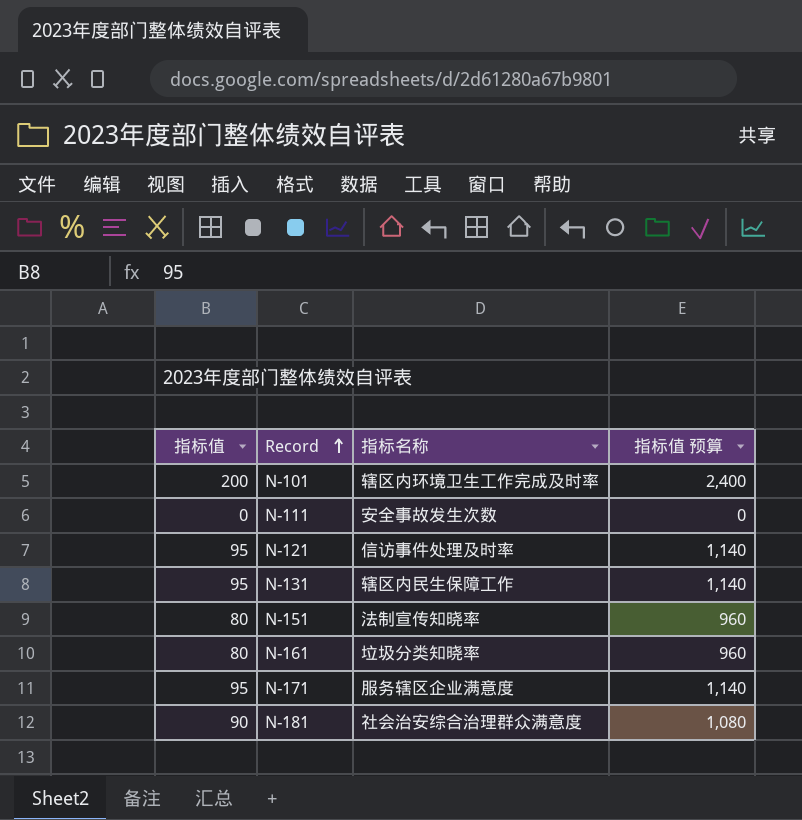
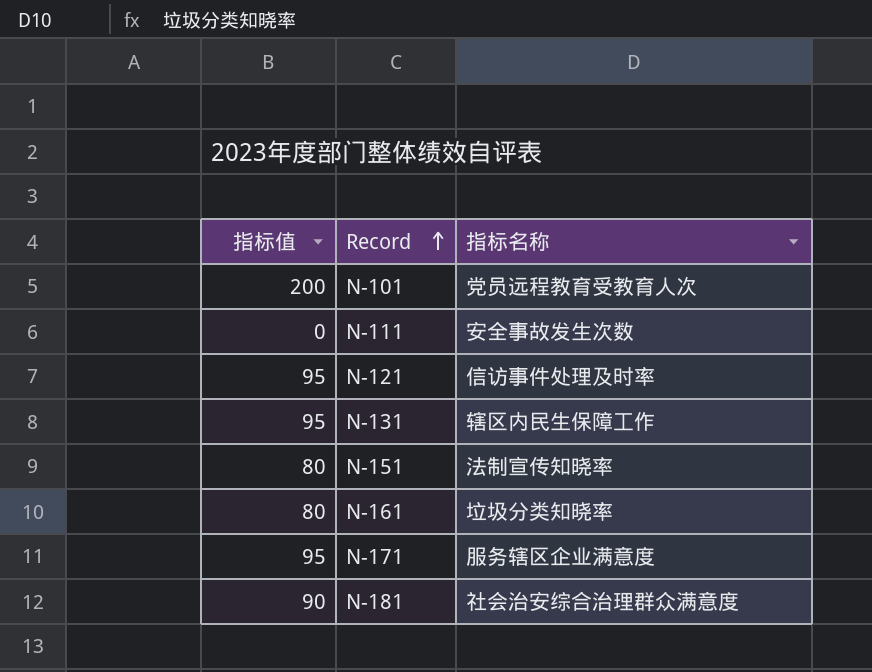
column 指标值 预算 | formula: [指标值] * 12 -> none
N-101 | 指标名称: 辖区内环境卫生工作完成及时率 -> 党员远程教育受教育人次

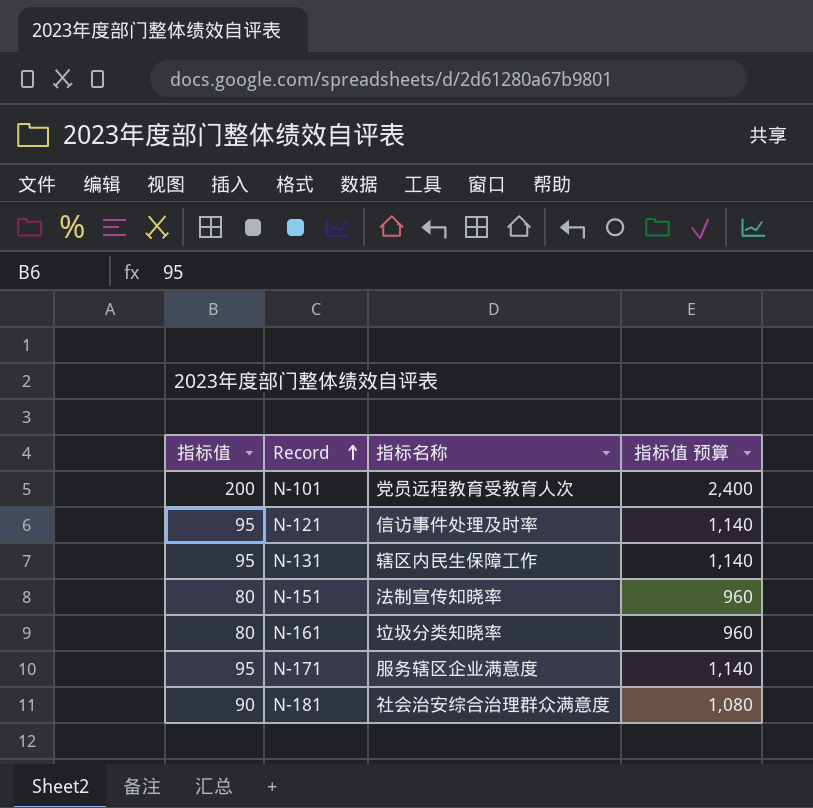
column 指标值 预算 | formula: none -> [指标值] * 12
row N-111: 0 | 安全事故发生次数 -> none

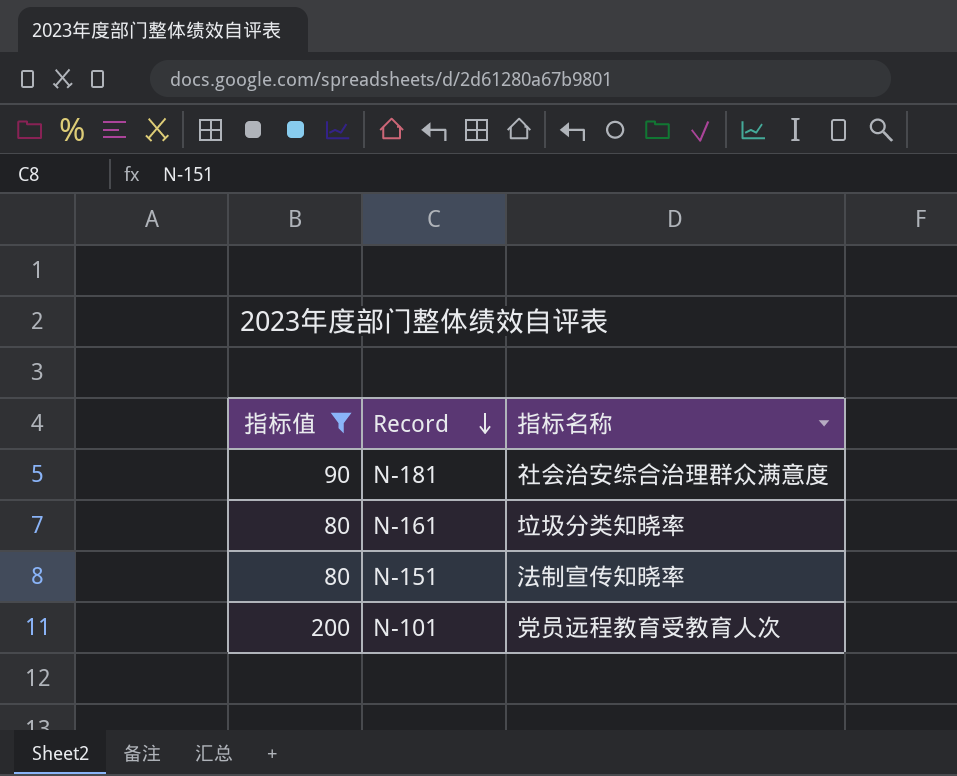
filter: none -> 指标值 != 95
row order: Record ascending -> Record descending
column 指标值 预算 | formula: [指标值] * 12 -> none

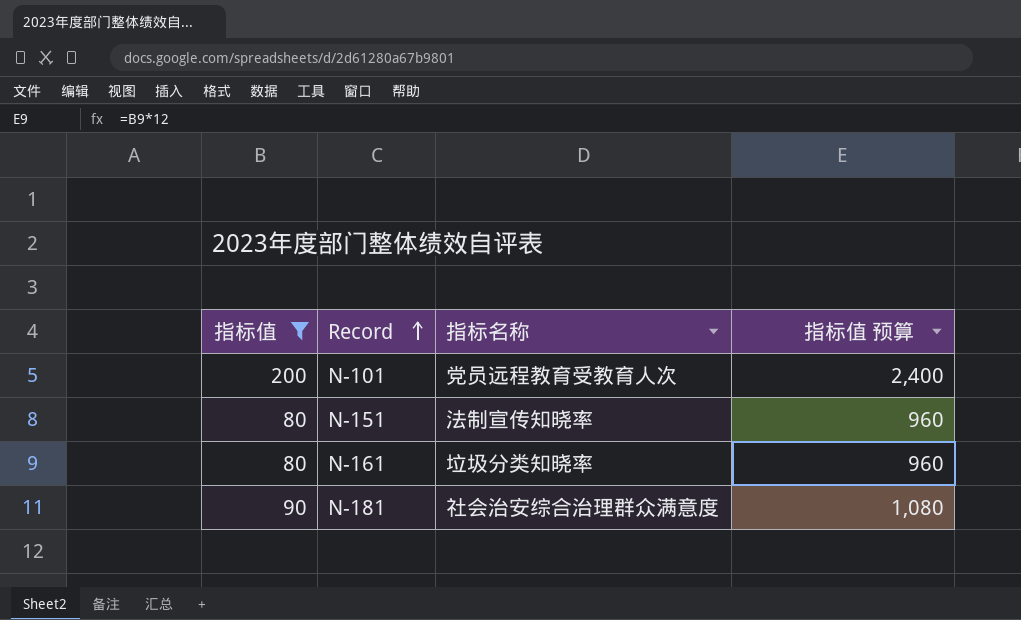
row order: Record descending -> Record ascending
column 指标值 预算 | formula: none -> [指标值] * 12

